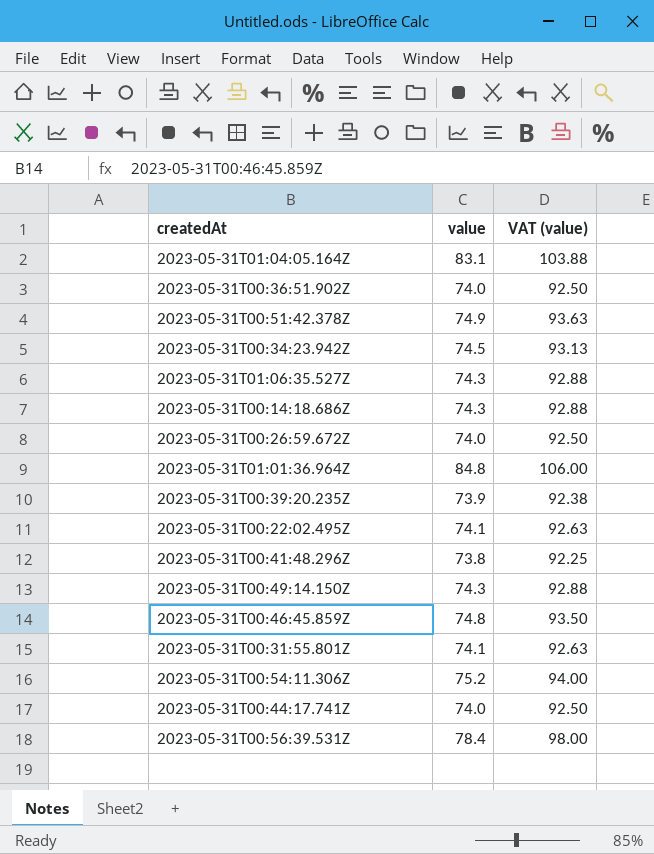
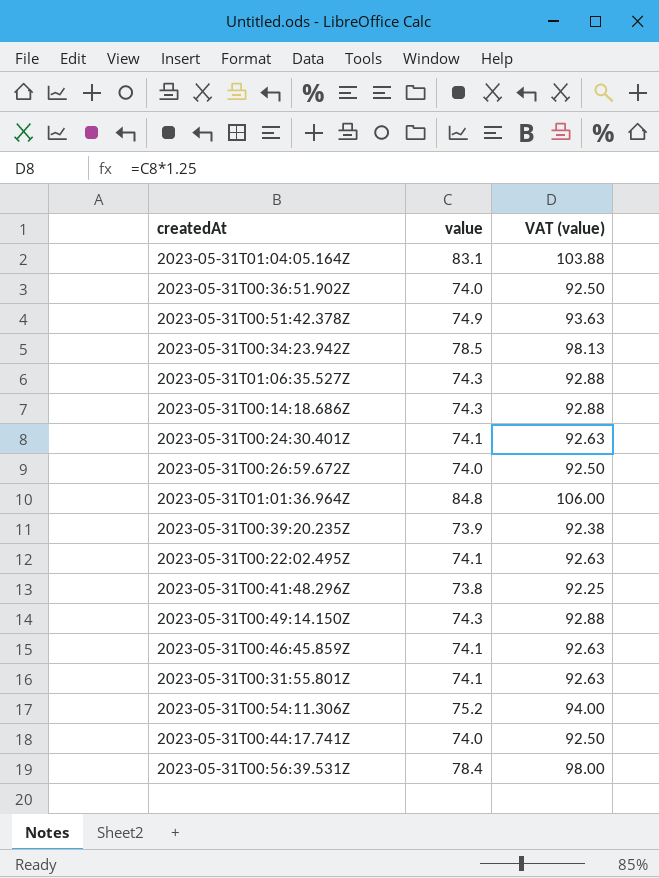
2023-05-31T00:34:23.942Z | value: 74.5 -> 78.5
2023-05-31T00:34:23.942Z | VAT (value): 93.13 -> 98.13
row 2023-05-31T00:24:30.401Z: none -> 74.1 | 92.63
2023-05-31T00:46:45.859Z | value: 74.8 -> 74.1
2023-05-31T00:46:45.859Z | VAT (value): 93.50 -> 92.63

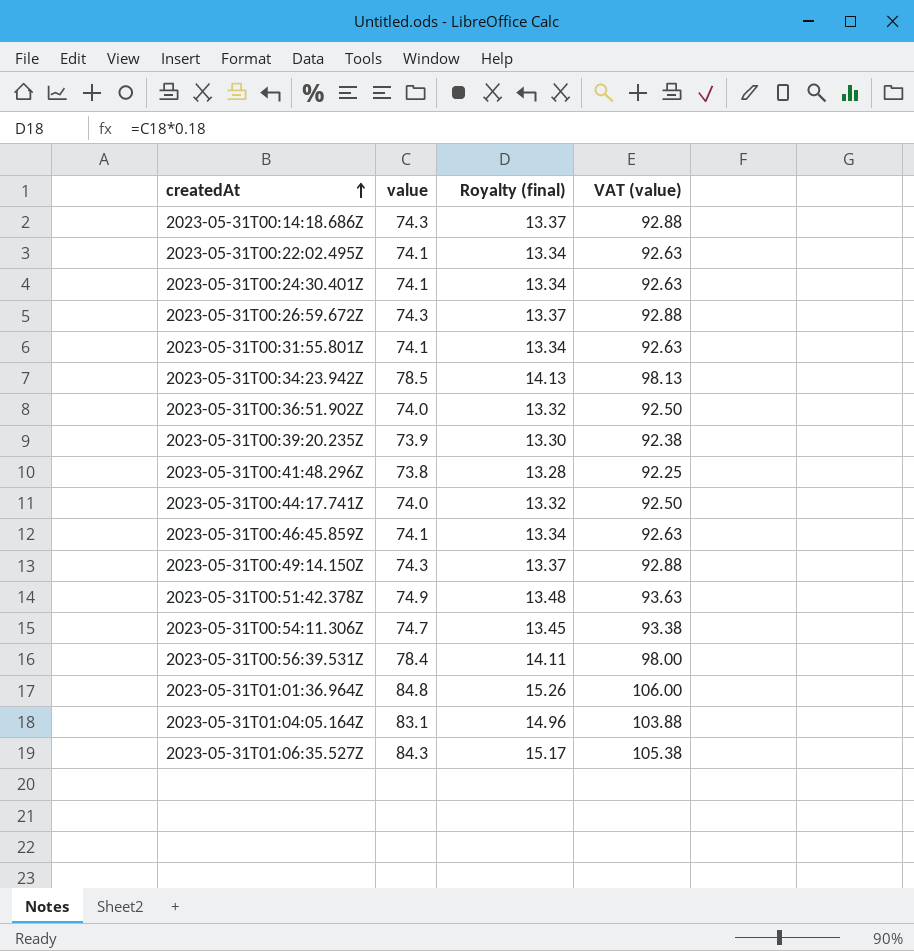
row order: none -> createdAt ascending
column Royalty (final) | formula: none -> [value] * 0.18
2023-05-31T00:26:59.672Z | value: 74.0 -> 74.3
2023-05-31T00:26:59.672Z | VAT (value): 92.50 -> 92.88
2023-05-31T00:54:11.306Z | value: 75.2 -> 74.7
2023-05-31T00:54:11.306Z | VAT (value): 94.00 -> 93.38
2023-05-31T01:06:35.527Z | value: 74.3 -> 84.3
2023-05-31T01:06:35.527Z | VAT (value): 92.88 -> 105.38

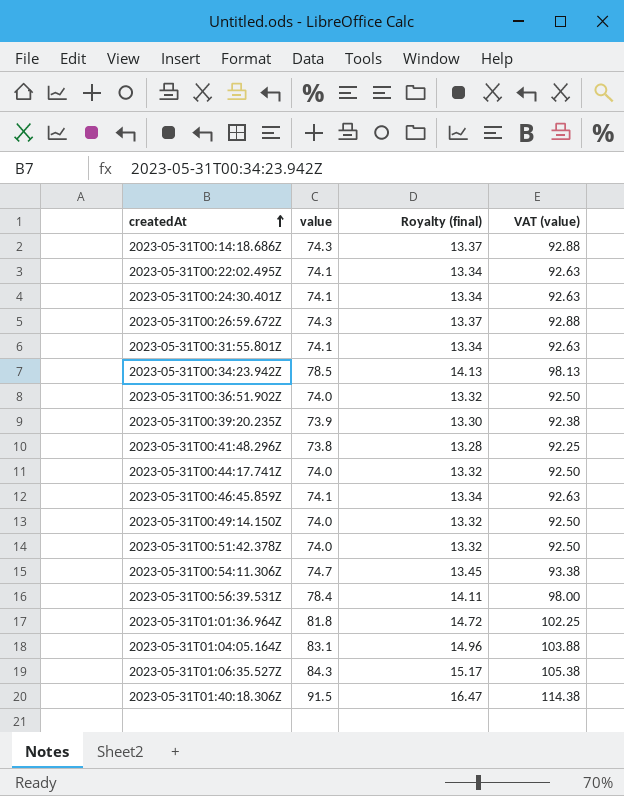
2023-05-31T00:49:14.150Z | value: 74.3 -> 74.0
2023-05-31T00:49:14.150Z | Royalty (final): 13.37 -> 13.32
2023-05-31T00:49:14.150Z | VAT (value): 92.88 -> 92.50
2023-05-31T00:51:42.378Z | value: 74.9 -> 74.0
2023-05-31T00:51:42.378Z | Royalty (final): 13.48 -> 13.32
2023-05-31T00:51:42.378Z | VAT (value): 93.63 -> 92.50
2023-05-31T01:01:36.964Z | value: 84.8 -> 81.8
2023-05-31T01:01:36.964Z | Royalty (final): 15.26 -> 14.72
2023-05-31T01:01:36.964Z | VAT (value): 106.00 -> 102.25
row 2023-05-31T01:40:18.306Z: none -> 91.5 | 16.47 | 114.38

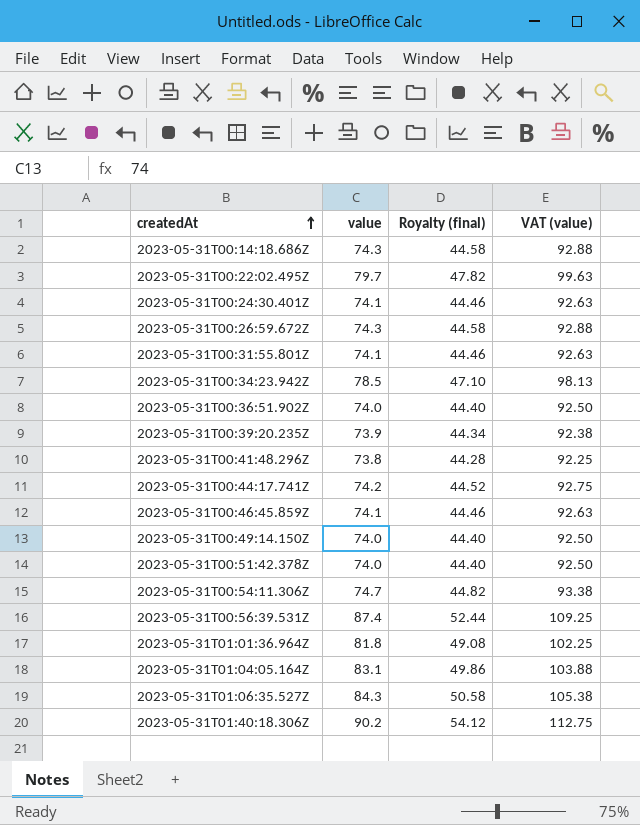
column Royalty (final) | formula: [value] * 0.18 -> [value] * 0.6
2023-05-31T00:22:02.495Z | value: 74.1 -> 79.7
2023-05-31T00:22:02.495Z | VAT (value): 92.63 -> 99.63
2023-05-31T00:44:17.741Z | value: 74.0 -> 74.2
2023-05-31T00:44:17.741Z | VAT (value): 92.50 -> 92.75
2023-05-31T00:56:39.531Z | value: 78.4 -> 87.4
2023-05-31T00:56:39.531Z | VAT (value): 98.00 -> 109.25
2023-05-31T01:40:18.306Z | value: 91.5 -> 90.2
2023-05-31T01:40:18.306Z | VAT (value): 114.38 -> 112.75

